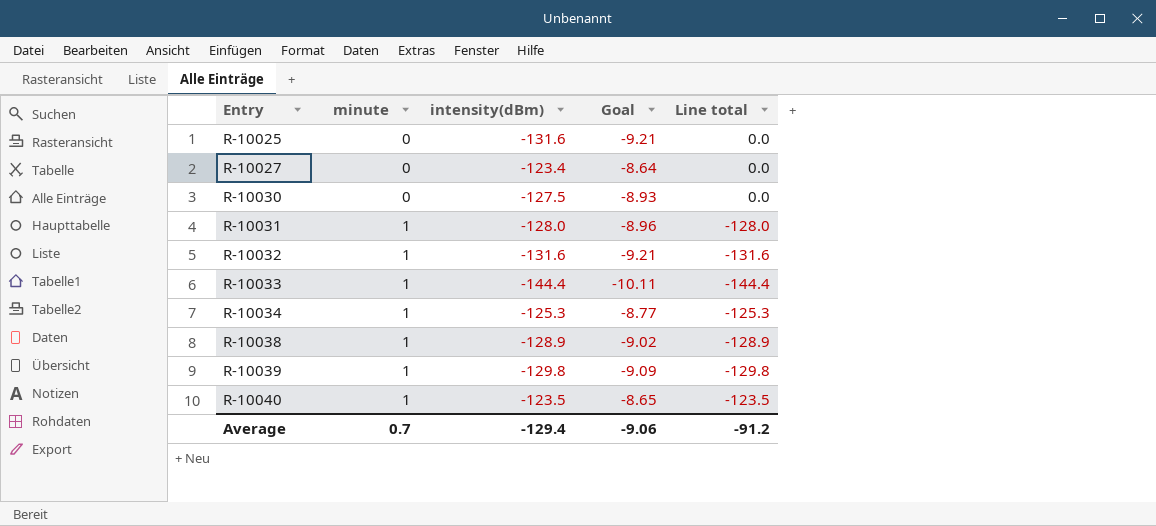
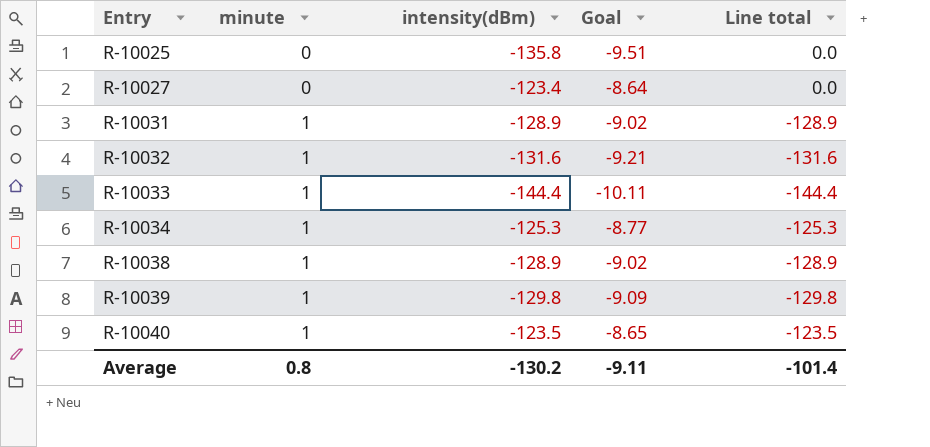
row R-10030: 0 | -127.5 | -8.93 | 0.0 -> none
R-10025 | intensity(dBm): -131.6 -> -135.8
R-10025 | Goal: -9.21 -> -9.51
R-10031 | intensity(dBm): -128.0 -> -128.9
R-10031 | Goal: -8.96 -> -9.02
R-10031 | Line total: -128.0 -> -128.9
Average | minute: 0.7 -> 0.8
Average | intensity(dBm): -129.4 -> -130.2
Average | Goal: -9.06 -> -9.11
Average | Line total: -91.2 -> -101.4

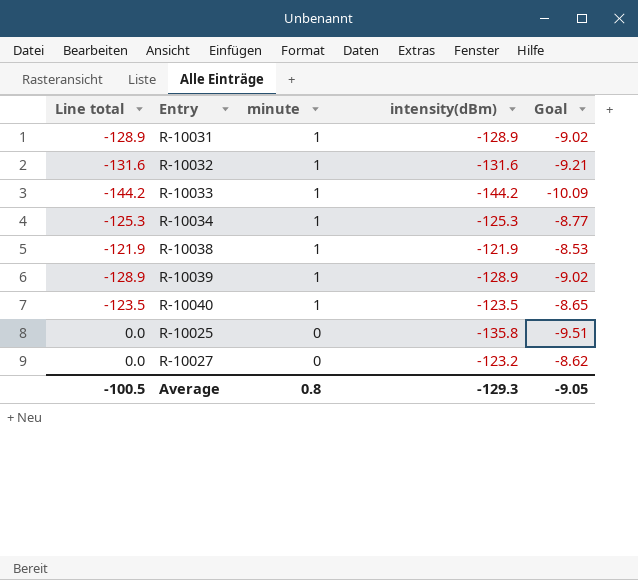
row order: Entry ascending -> minute descending
column Line total | position: 5 -> 1
R-10033 | Line total: -144.4 -> -144.2
R-10033 | intensity(dBm): -144.4 -> -144.2
R-10033 | Goal: -10.11 -> -10.09
R-10038 | Line total: -128.9 -> -121.9
R-10038 | intensity(dBm): -128.9 -> -121.9
R-10038 | Goal: -9.02 -> -8.53
R-10039 | Line total: -129.8 -> -128.9
R-10039 | intensity(dBm): -129.8 -> -128.9
R-10039 | Goal: -9.09 -> -9.02
R-10027 | intensity(dBm): -123.4 -> -123.2
R-10027 | Goal: -8.64 -> -8.62
Average | Line total: -101.4 -> -100.5
Average | intensity(dBm): -130.2 -> -129.3
Average | Goal: -9.11 -> -9.05

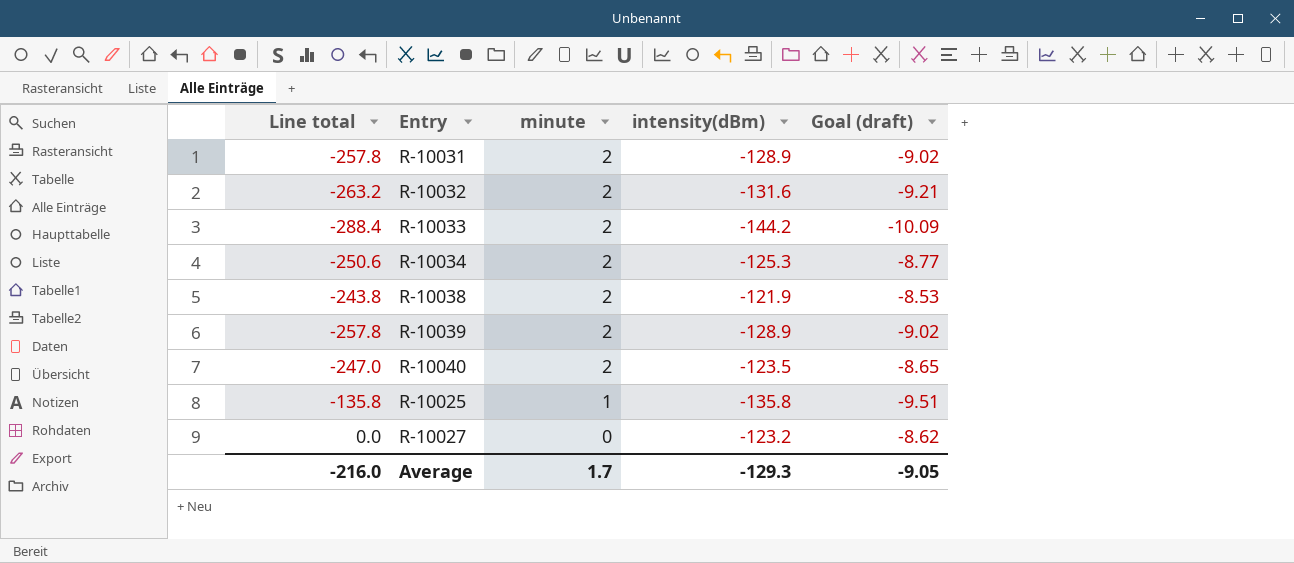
column name: Goal -> Goal (draft)
R-10031 | Line total: -128.9 -> -257.8
R-10031 | minute: 1 -> 2
R-10032 | Line total: -131.6 -> -263.2
R-10032 | minute: 1 -> 2
R-10033 | Line total: -144.2 -> -288.4
R-10033 | minute: 1 -> 2
R-10034 | Line total: -125.3 -> -250.6
R-10034 | minute: 1 -> 2
R-10038 | Line total: -121.9 -> -243.8
R-10038 | minute: 1 -> 2
R-10039 | Line total: -128.9 -> -257.8
R-10039 | minute: 1 -> 2
R-10040 | Line total: -123.5 -> -247.0
R-10040 | minute: 1 -> 2
R-10025 | Line total: 0.0 -> -135.8
R-10025 | minute: 0 -> 1
Average | Line total: -100.5 -> -216.0
Average | minute: 0.8 -> 1.7

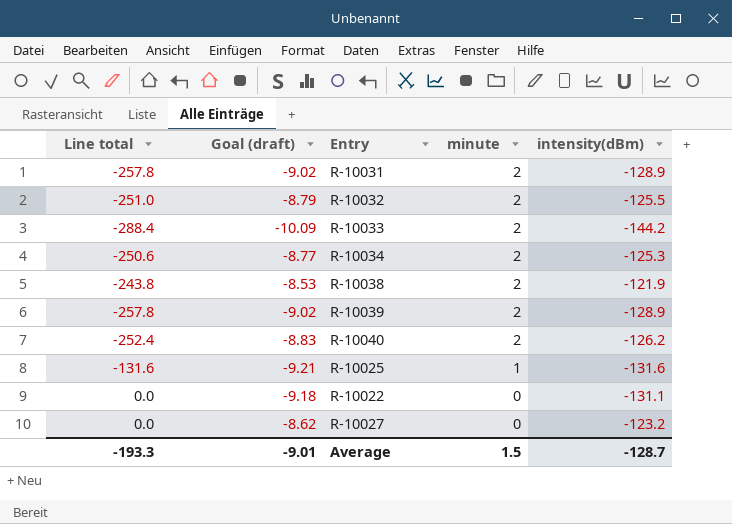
column Goal (draft) | position: 5 -> 2
R-10032 | Line total: -263.2 -> -251.0
R-10032 | Goal (draft): -9.21 -> -8.79
R-10032 | intensity(dBm): -131.6 -> -125.5
R-10040 | Line total: -247.0 -> -252.4
R-10040 | Goal (draft): -8.65 -> -8.83
R-10040 | intensity(dBm): -123.5 -> -126.2
R-10025 | Line total: -135.8 -> -131.6
R-10025 | Goal (draft): -9.51 -> -9.21
R-10025 | intensity(dBm): -135.8 -> -131.6
row R-10022: none -> 0.0 | -9.18 | 0 | -131.1
Average | Line total: -216.0 -> -193.3
Average | Goal (draft): -9.05 -> -9.01
Average | minute: 1.7 -> 1.5
Average | intensity(dBm): -129.3 -> -128.7

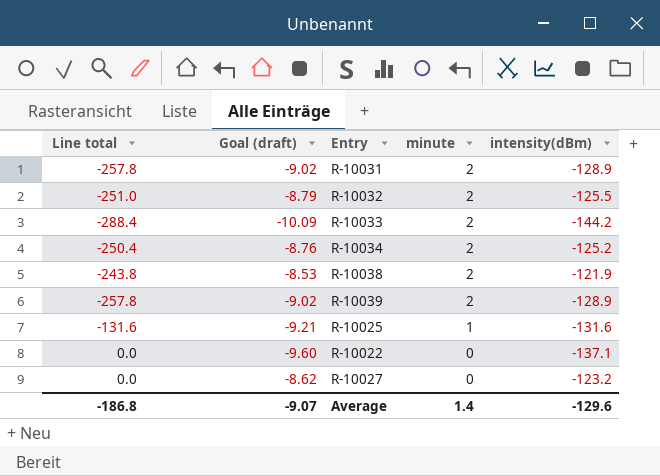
row R-10040: -252.4 | -8.83 | 2 | -126.2 -> none
R-10034 | Line total: -250.6 -> -250.4
R-10034 | Goal (draft): -8.77 -> -8.76
R-10034 | intensity(dBm): -125.3 -> -125.2
R-10022 | Goal (draft): -9.18 -> -9.60
R-10022 | intensity(dBm): -131.1 -> -137.1
Average | Line total: -193.3 -> -186.8
Average | Goal (draft): -9.01 -> -9.07
Average | minute: 1.5 -> 1.4
Average | intensity(dBm): -128.7 -> -129.6

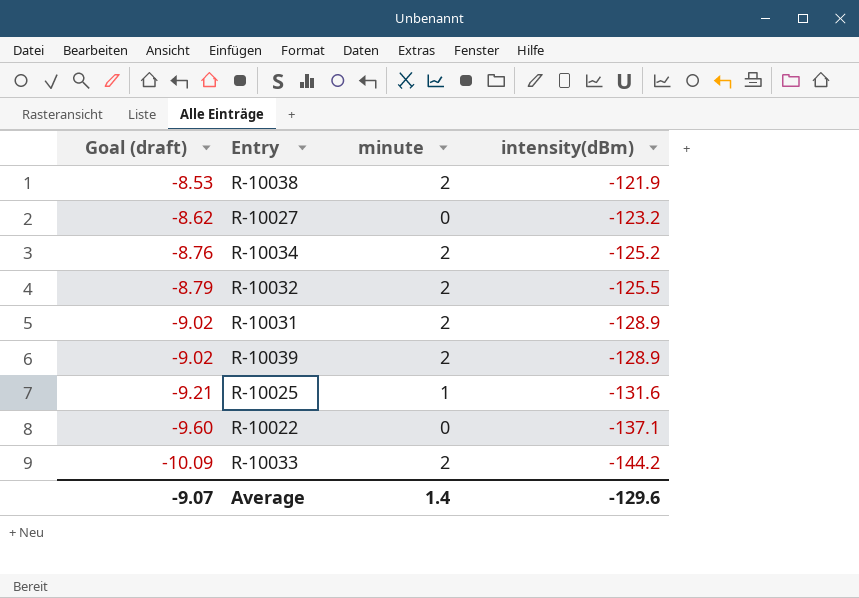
row order: minute descending -> Goal (draft) descending
column Line total | formula: [minute] * [intensity(dBm)] -> none

